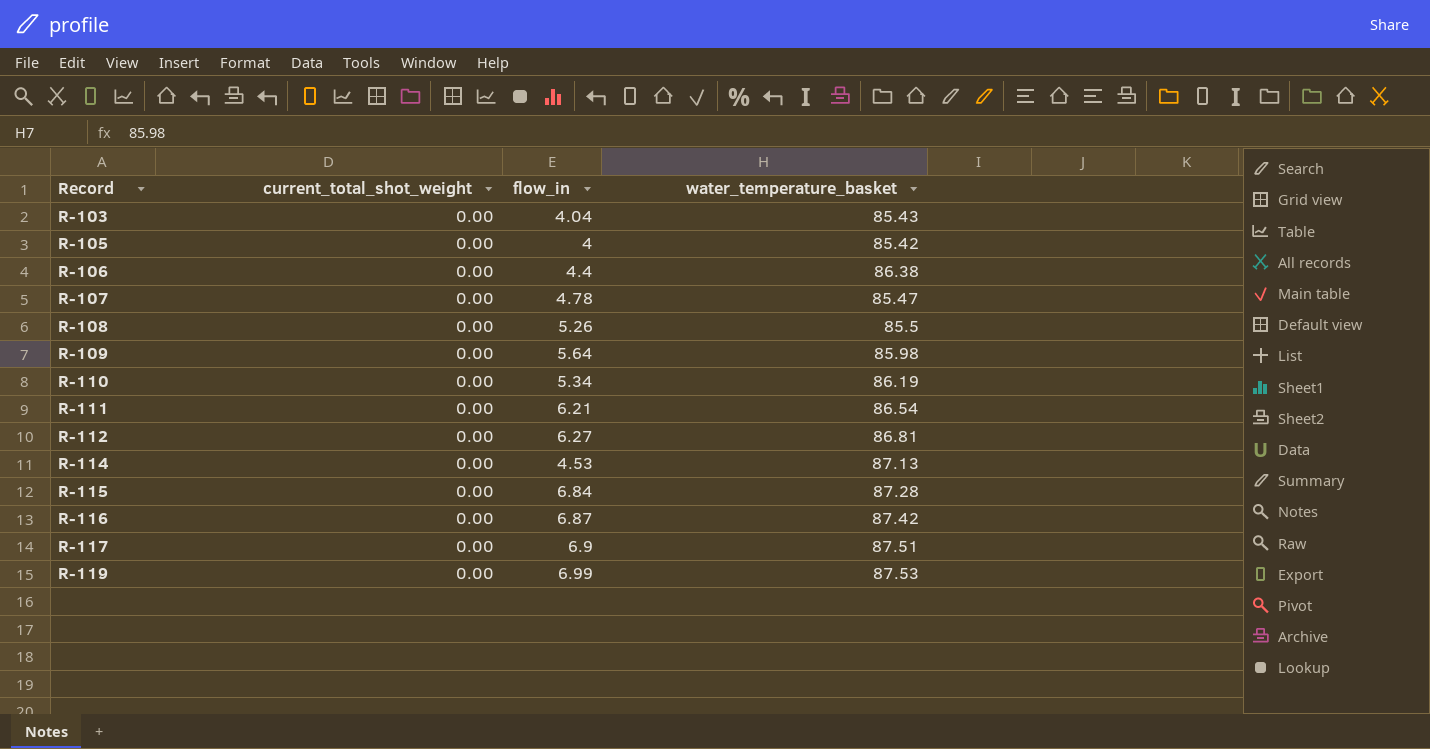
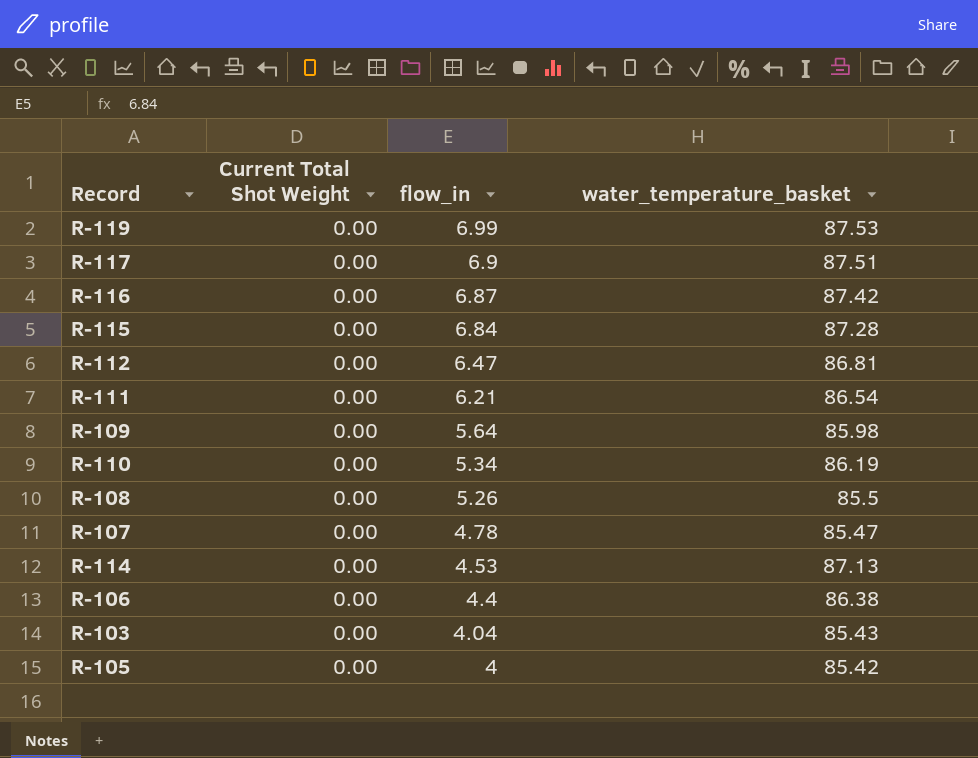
row order: Record ascending -> flow_in descending
column name: current_total_shot_weight -> Current Total Shot Weight
R-112 | flow_in: 6.27 -> 6.47

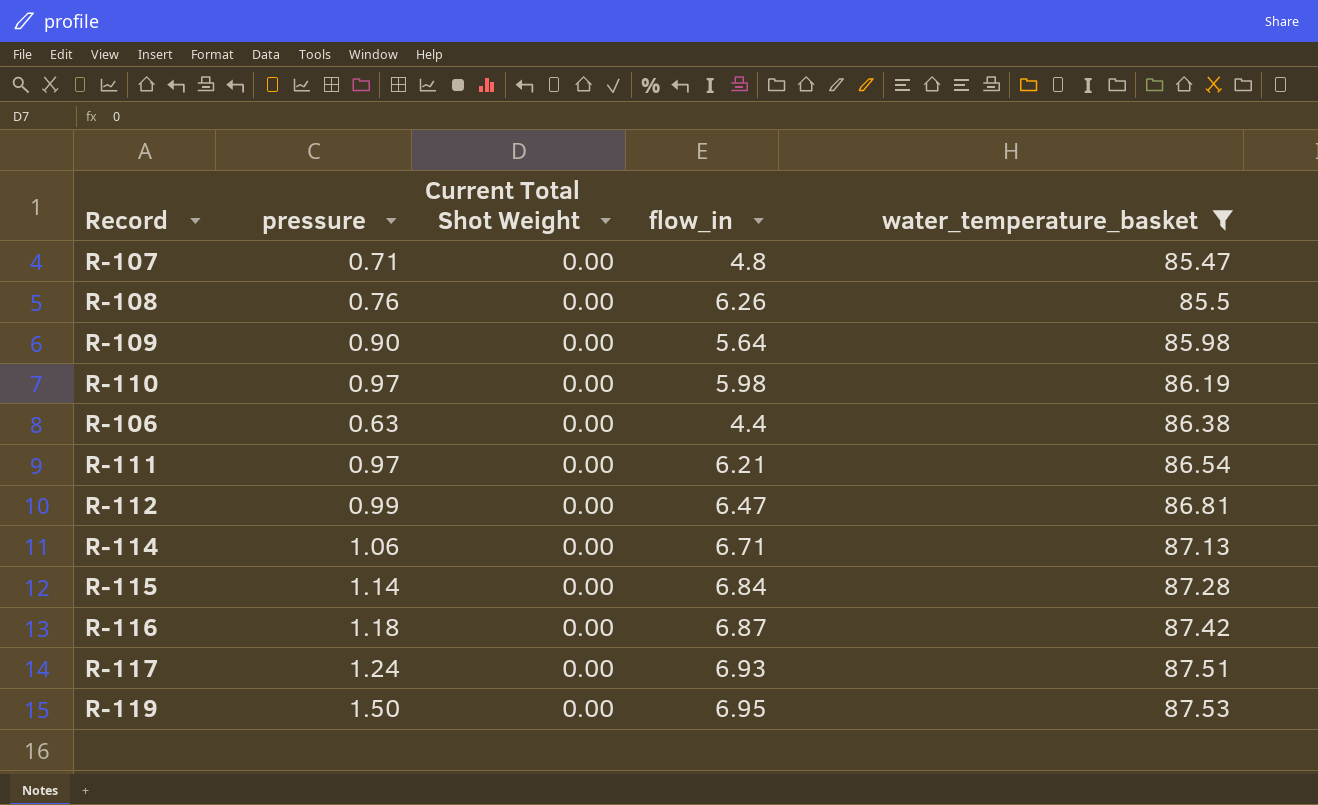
filter: none -> water_temperature_basket >= 85.47
row order: flow_in descending -> water_temperature_basket ascending
column pressure | position: none -> 2
R-107 | flow_in: 4.78 -> 4.8
R-108 | flow_in: 5.26 -> 6.26
R-110 | flow_in: 5.34 -> 5.98
R-114 | flow_in: 4.53 -> 6.71
R-117 | flow_in: 6.9 -> 6.93
R-119 | flow_in: 6.99 -> 6.95

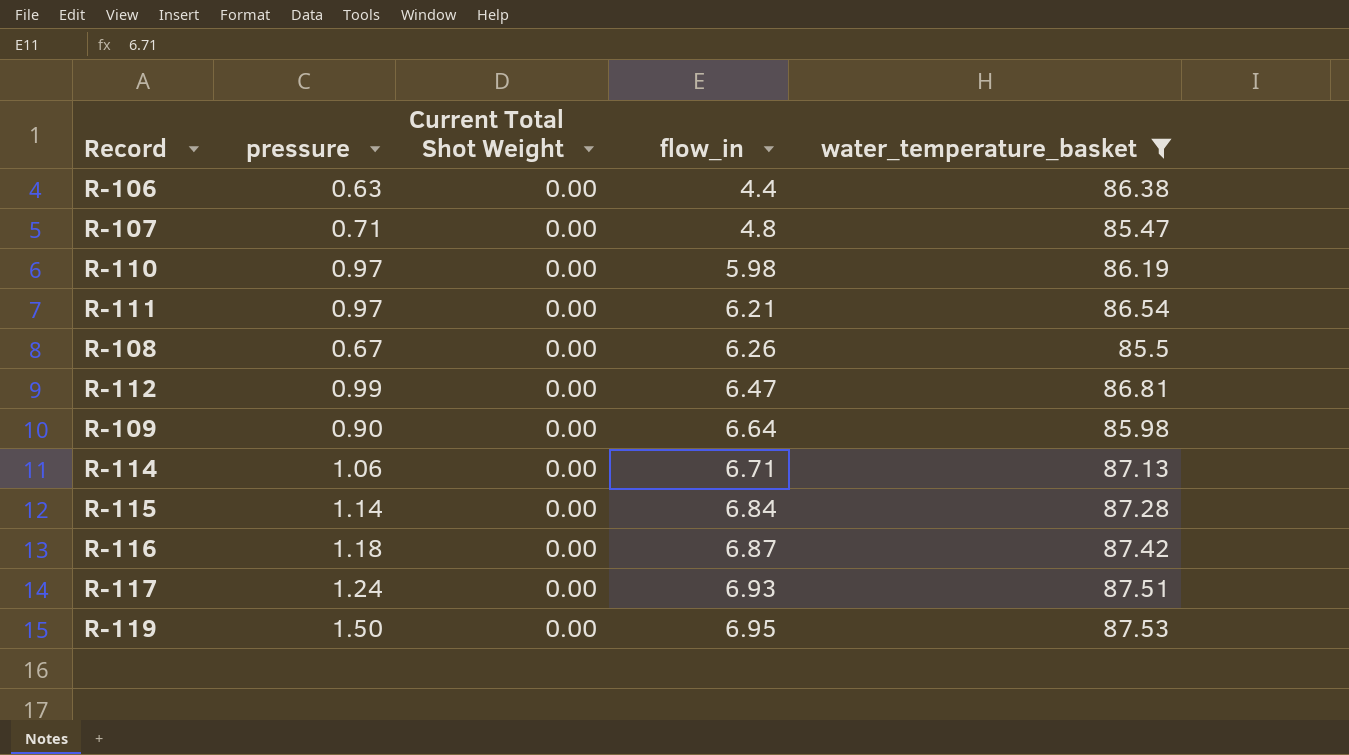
row order: water_temperature_basket ascending -> flow_in ascending
R-108 | pressure: 0.76 -> 0.67
R-109 | flow_in: 5.64 -> 6.64

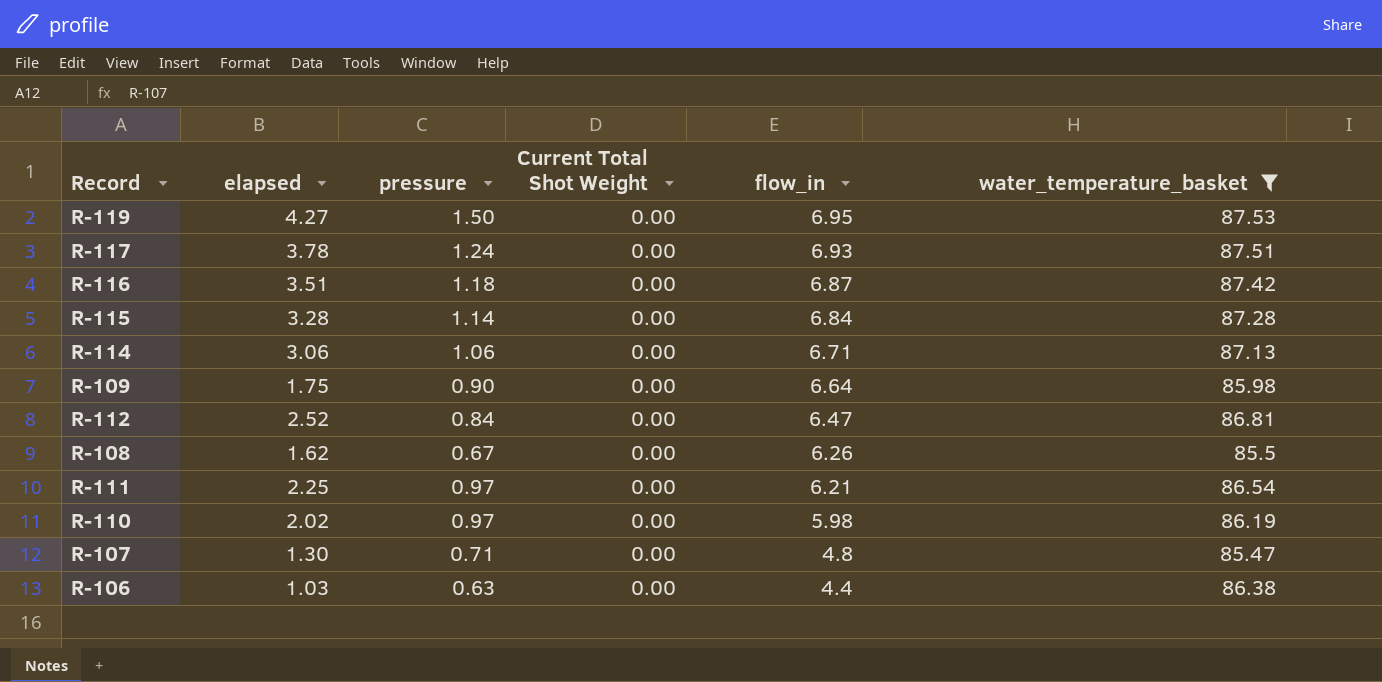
row order: flow_in ascending -> flow_in descending
column elapsed | position: none -> 2
R-112 | pressure: 0.99 -> 0.84

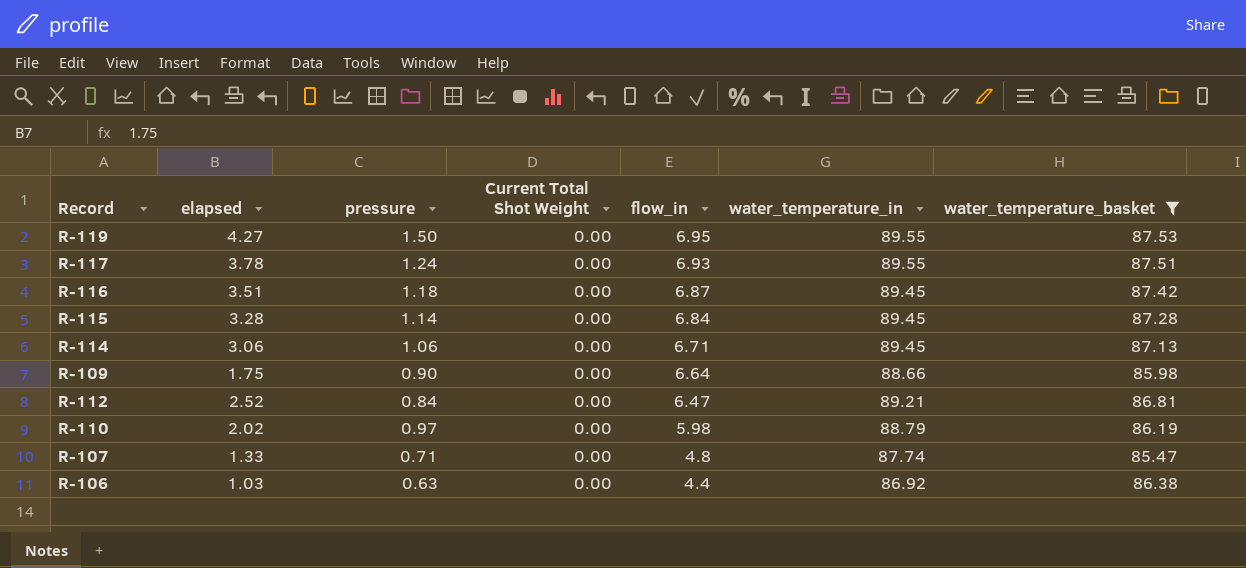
column water_temperature_in | position: none -> 6
row R-108: 1.62 | 0.67 | 0.00 | 6.26 | 85.5 -> none
row R-111: 2.25 | 0.97 | 0.00 | 6.21 | 86.54 -> none
R-107 | elapsed: 1.30 -> 1.33

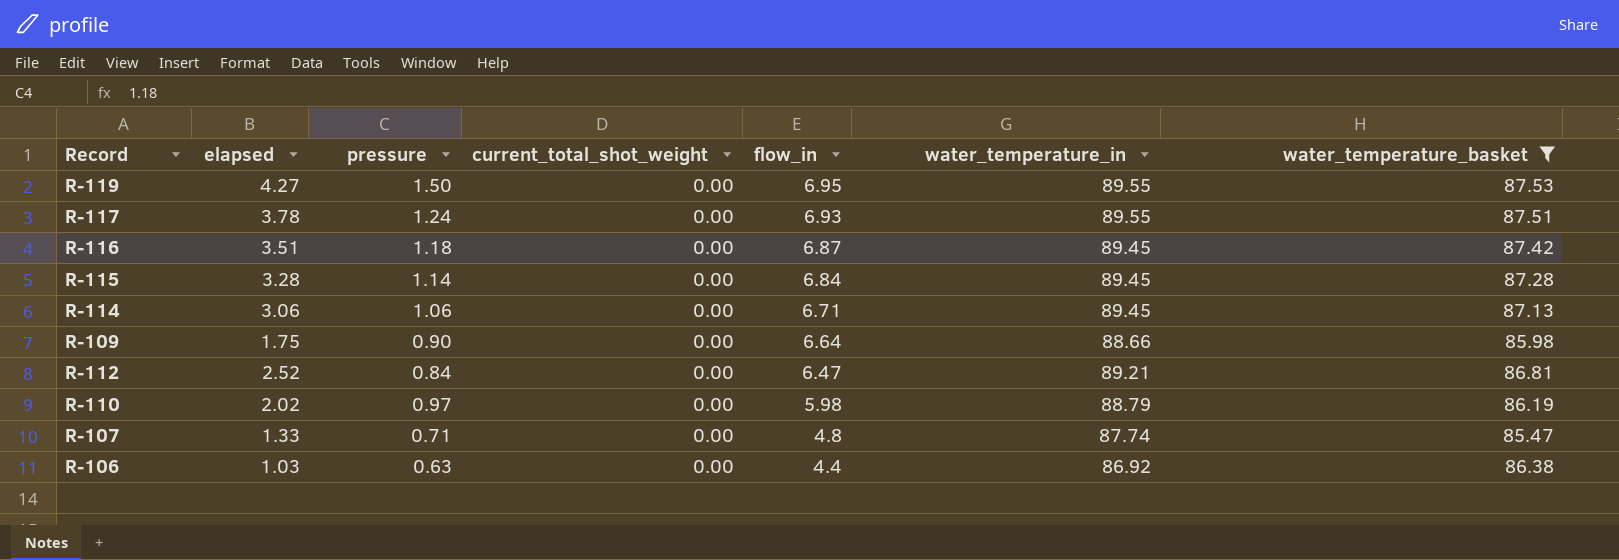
column name: Current Total Shot Weight -> current_total_shot_weight

